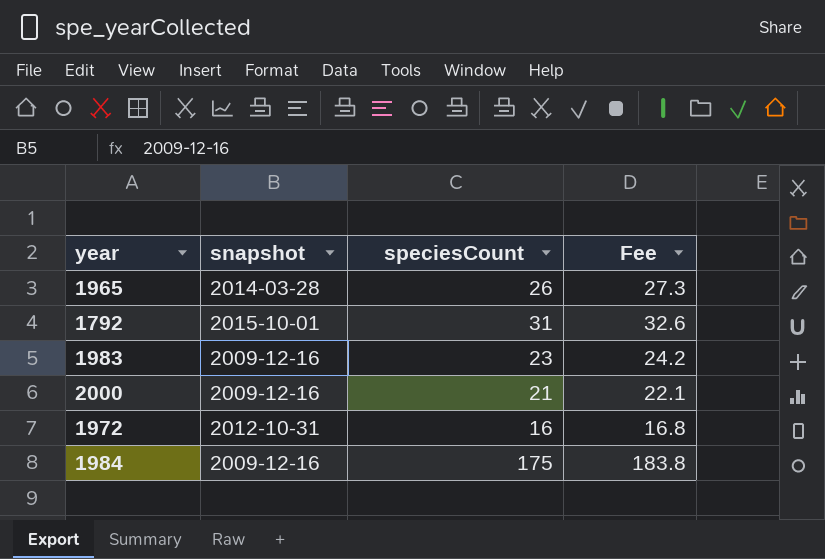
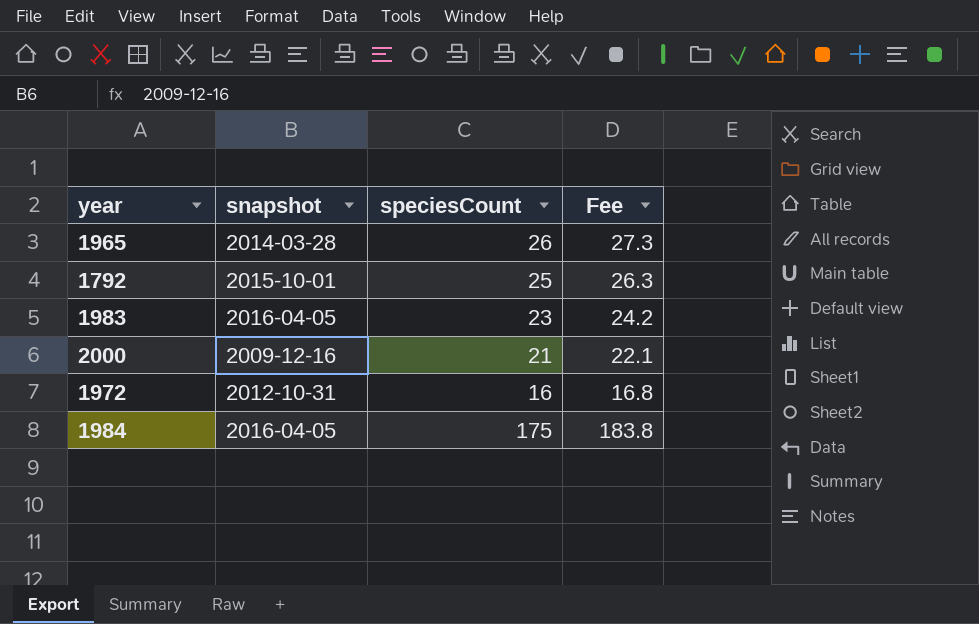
1792 | speciesCount: 31 -> 25
1792 | Fee: 32.6 -> 26.3
1983 | snapshot: 2009-12-16 -> 2016-04-05
1984 | snapshot: 2009-12-16 -> 2016-04-05

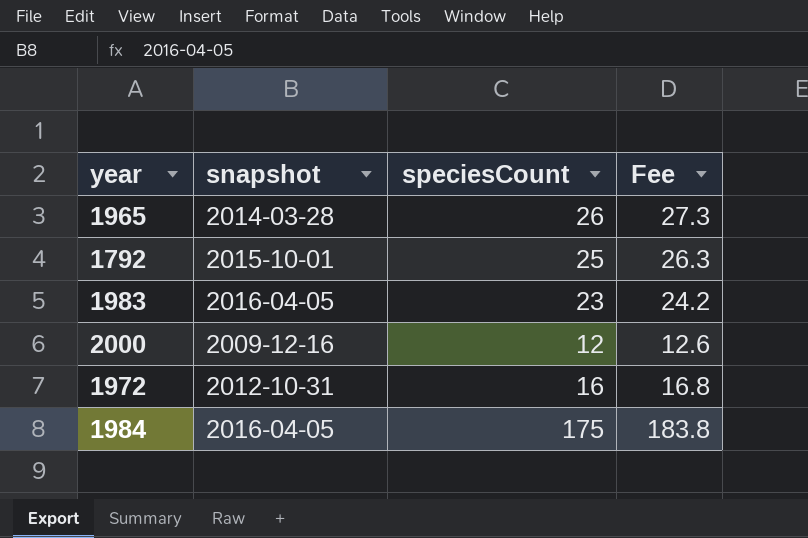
2000 | speciesCount: 21 -> 12
2000 | Fee: 22.1 -> 12.6

